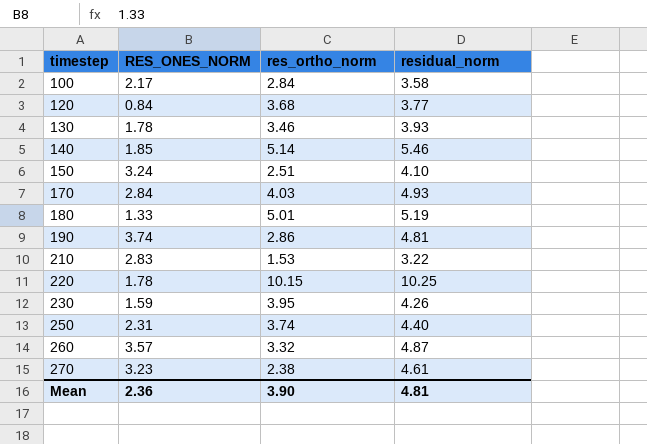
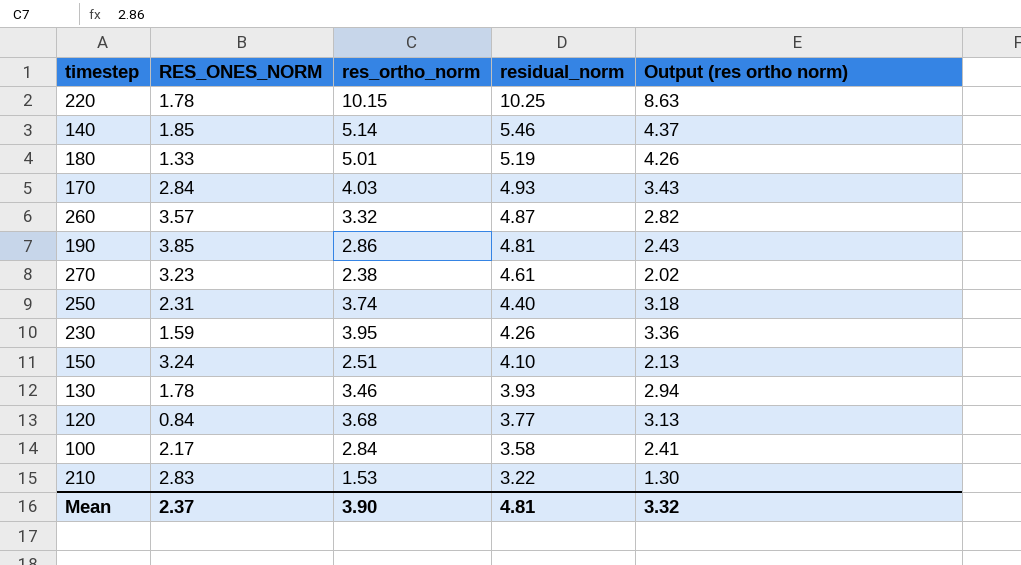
row order: timestep ascending -> residual_norm descending
column Output (res ortho norm) | formula: none -> [res_ortho_norm] * 0.85
190 | RES_ONES_NORM: 3.74 -> 3.85
Mean | RES_ONES_NORM: 2.36 -> 2.37

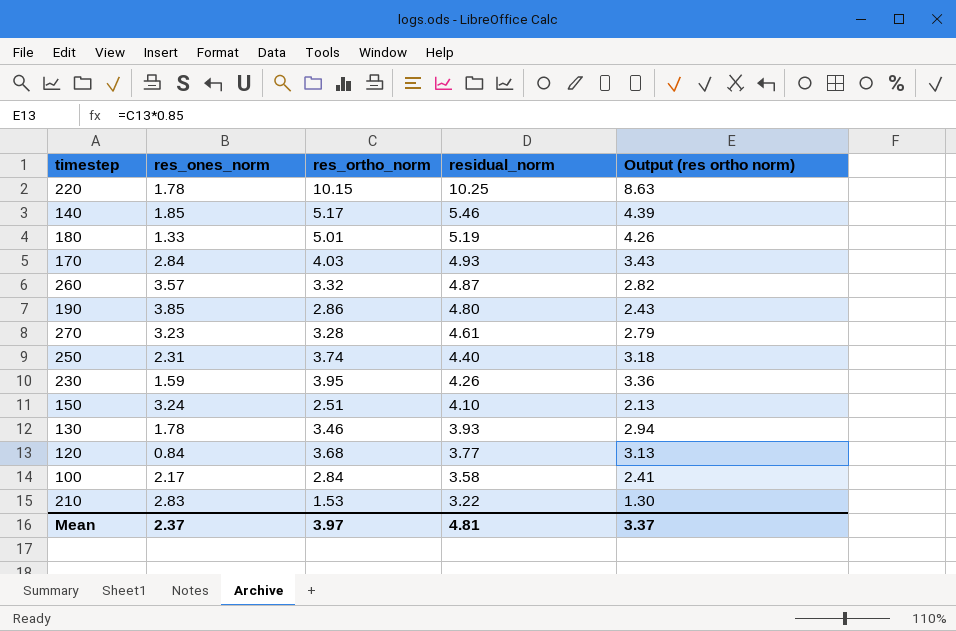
column name: RES_ONES_NORM -> res_ones_norm
140 | res_ortho_norm: 5.14 -> 5.17
140 | Output (res ortho norm): 4.37 -> 4.39
190 | residual_norm: 4.81 -> 4.80
270 | res_ortho_norm: 2.38 -> 3.28
270 | Output (res ortho norm): 2.02 -> 2.79
Mean | res_ortho_norm: 3.90 -> 3.97
Mean | Output (res ortho norm): 3.32 -> 3.37

